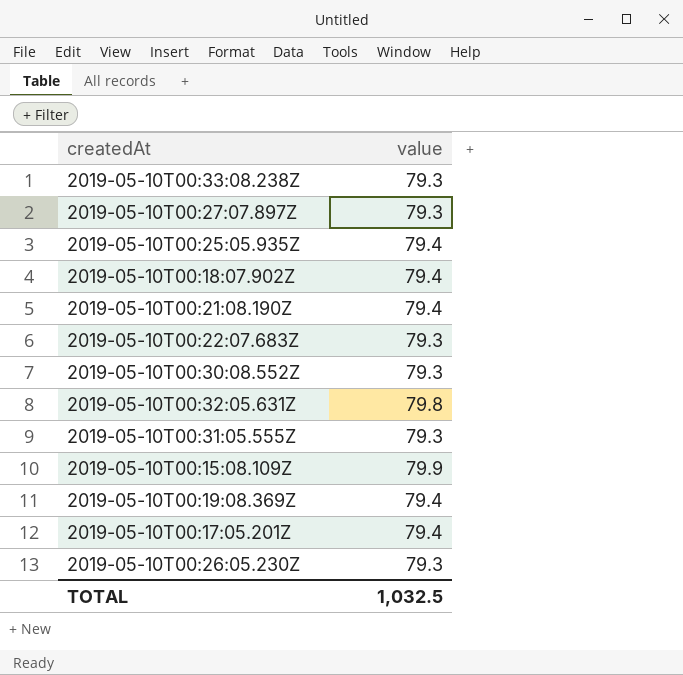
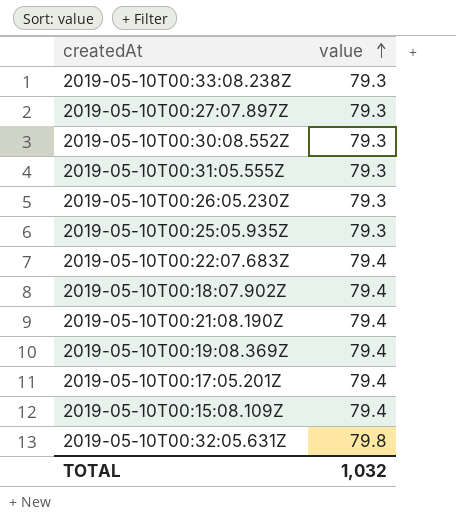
row order: none -> value ascending
2019-05-10T00:25:05.935Z | value: 79.4 -> 79.3
2019-05-10T00:22:07.683Z | value: 79.3 -> 79.4
2019-05-10T00:15:08.109Z | value: 79.9 -> 79.4
TOTAL | value: 1,032.5 -> 1,032

